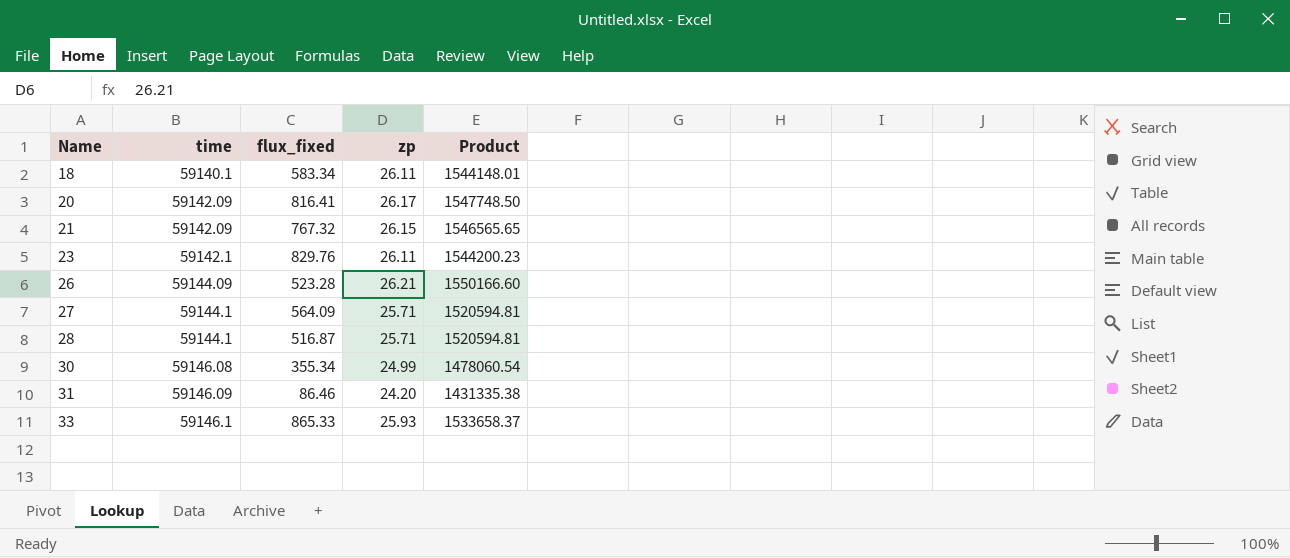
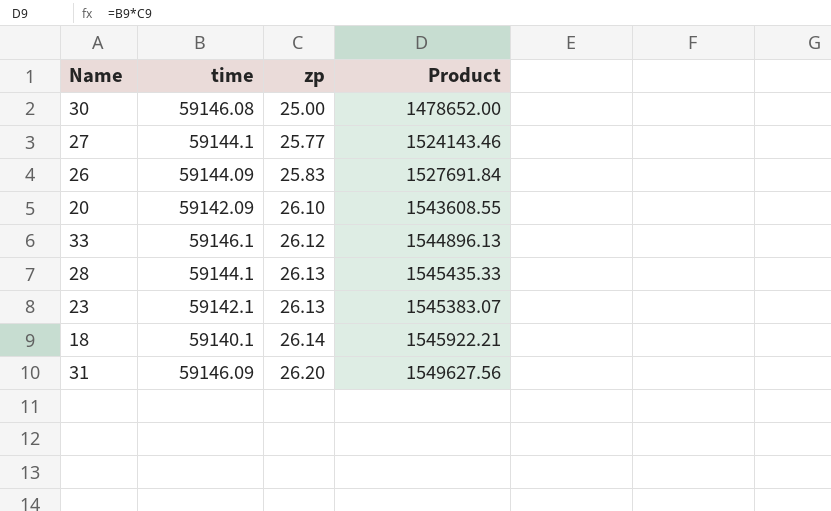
row order: Name ascending -> zp ascending
column flux_fixed | position: 3 -> none
row 21: 59142.09 | 767.32 | 26.15 | 1546565.65 -> none
30 | zp: 24.99 -> 25.00
30 | Product: 1478060.54 -> 1478652.00
27 | zp: 25.71 -> 25.77
27 | Product: 1520594.81 -> 1524143.46
26 | zp: 26.21 -> 25.83
26 | Product: 1550166.60 -> 1527691.84
20 | zp: 26.17 -> 26.10
20 | Product: 1547748.50 -> 1543608.55
33 | zp: 25.93 -> 26.12
33 | Product: 1533658.37 -> 1544896.13
28 | zp: 25.71 -> 26.13
28 | Product: 1520594.81 -> 1545435.33
23 | zp: 26.11 -> 26.13
23 | Product: 1544200.23 -> 1545383.07
18 | zp: 26.11 -> 26.14
18 | Product: 1544148.01 -> 1545922.21
31 | zp: 24.20 -> 26.20
31 | Product: 1431335.38 -> 1549627.56

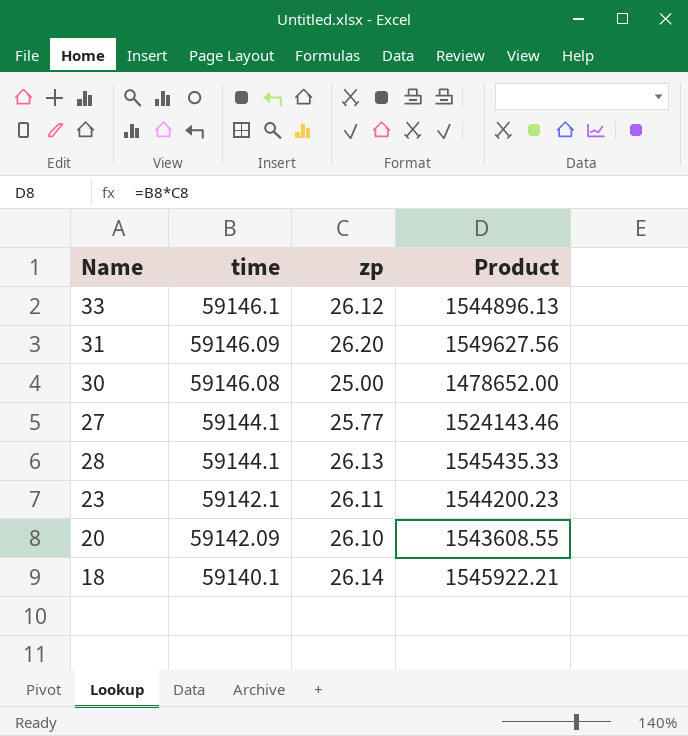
row order: zp ascending -> time descending
row 26: 59144.09 | 25.83 | 1527691.84 -> none
23 | zp: 26.13 -> 26.11
23 | Product: 1545383.07 -> 1544200.23

